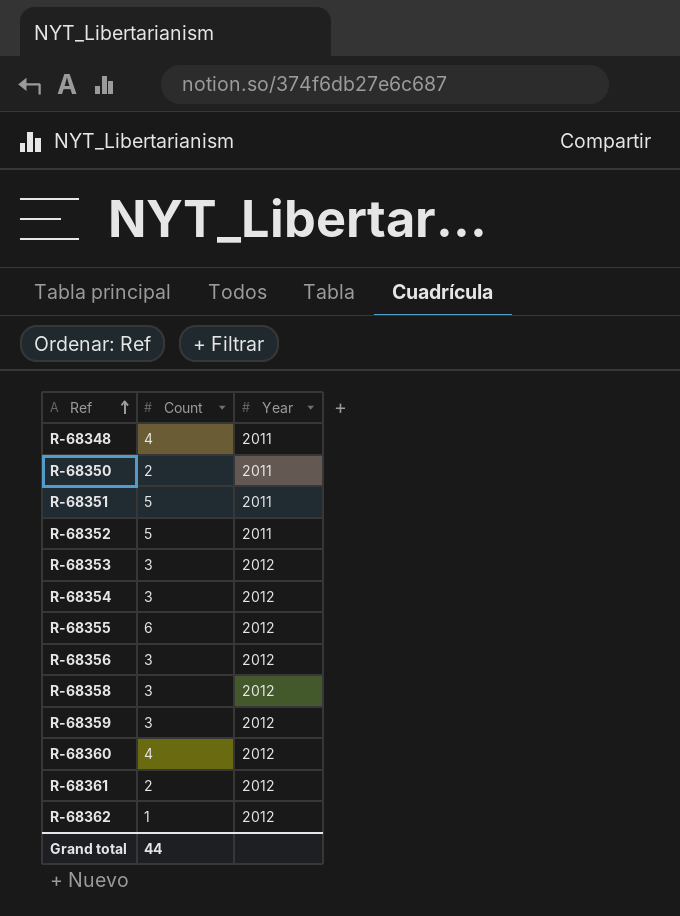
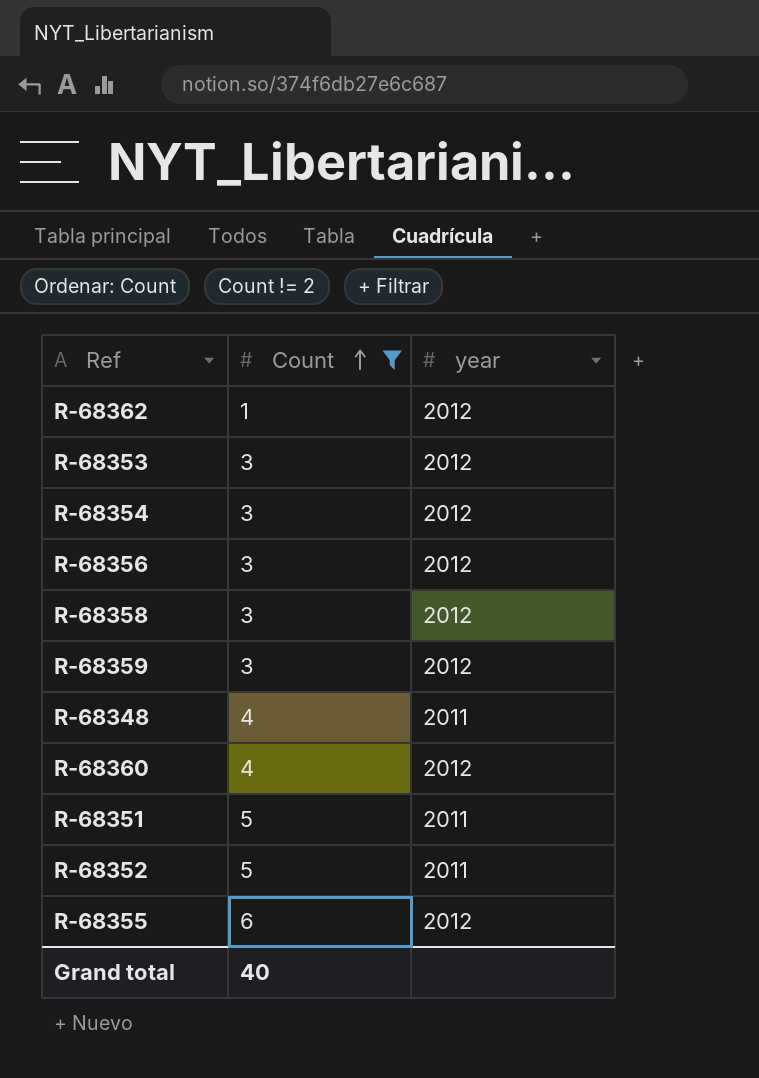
filter: none -> Count != 2
row order: Ref ascending -> Count ascending
column name: Year -> year
Grand total | Count: 44 -> 40

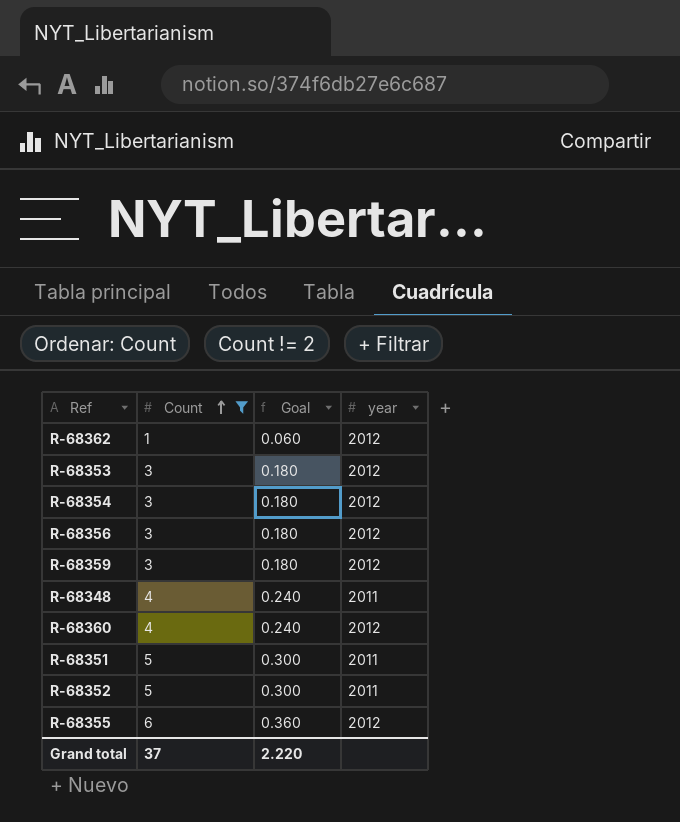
column Goal | formula: none -> [Count] * 0.06
row R-68358: 3 | 2012 -> none
Grand total | Count: 40 -> 37

